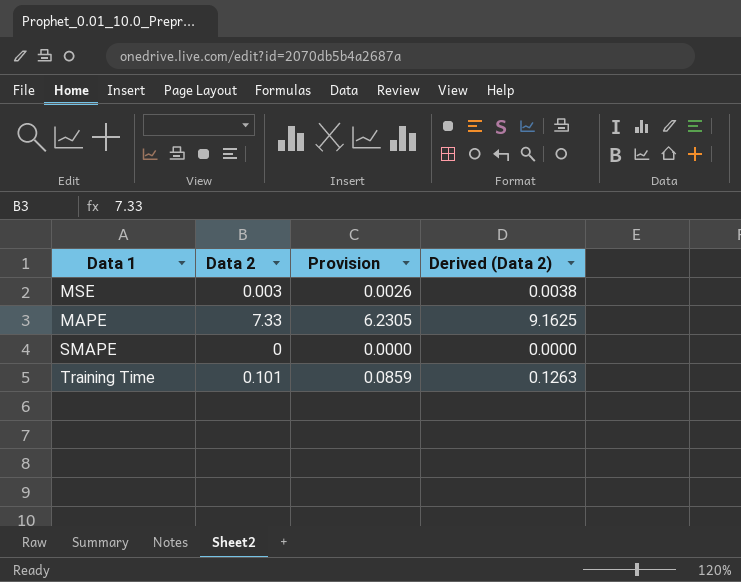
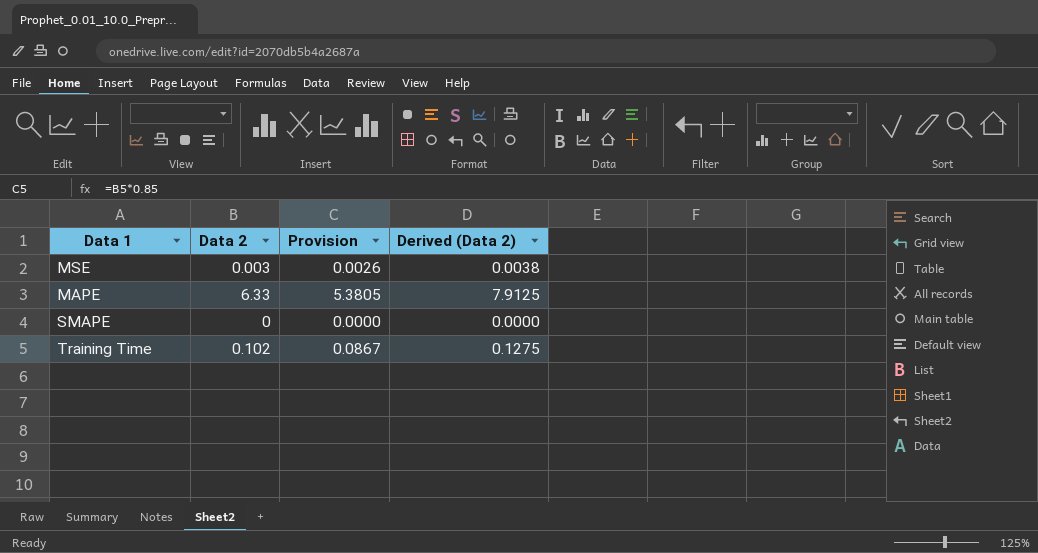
MAPE | Data 2: 7.33 -> 6.33
MAPE | Provision: 6.2305 -> 5.3805
MAPE | Derived (Data 2): 9.1625 -> 7.9125
Training Time | Data 2: 0.101 -> 0.102
Training Time | Provision: 0.0859 -> 0.0867
Training Time | Derived (Data 2): 0.1263 -> 0.1275

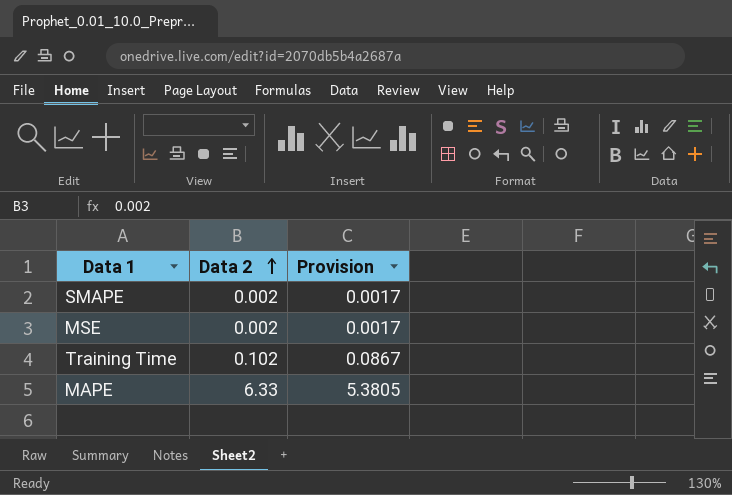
row order: none -> Data 2 ascending
column Derived (Data 2) | formula: [Data 2] * 1.25 -> none
SMAPE | Data 2: 0 -> 0.002
SMAPE | Provision: 0.0000 -> 0.0017
MSE | Data 2: 0.003 -> 0.002
MSE | Provision: 0.0026 -> 0.0017

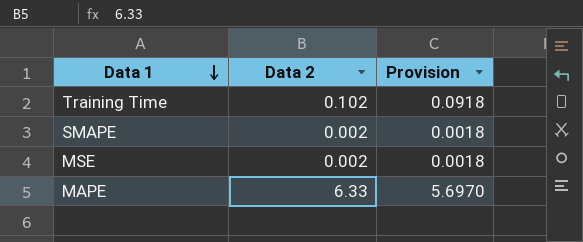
row order: Data 2 ascending -> Data 1 descending
column Provision | formula: [Data 2] * 0.85 -> [Data 2] * 0.9

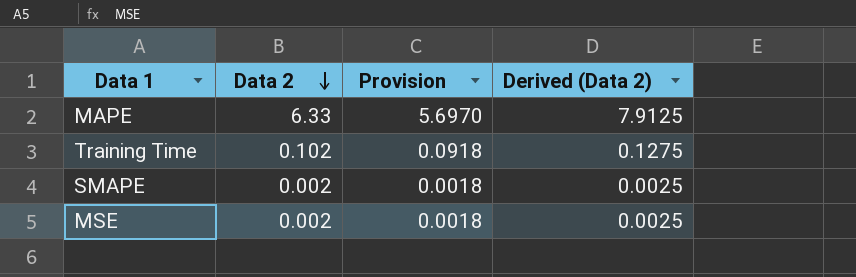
row order: Data 1 descending -> Data 2 descending
column Derived (Data 2) | formula: none -> [Data 2] * 1.25

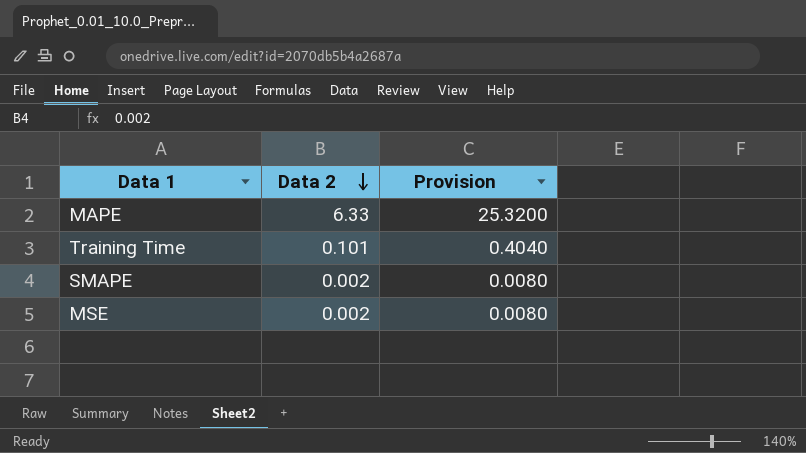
column Derived (Data 2) | formula: [Data 2] * 1.25 -> none
column Provision | formula: [Data 2] * 0.9 -> [Data 2] * 4
Training Time | Data 2: 0.102 -> 0.101

